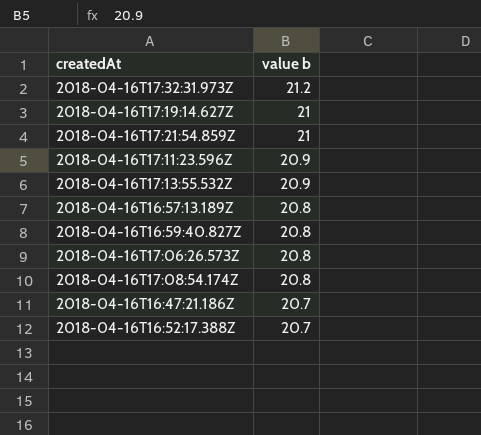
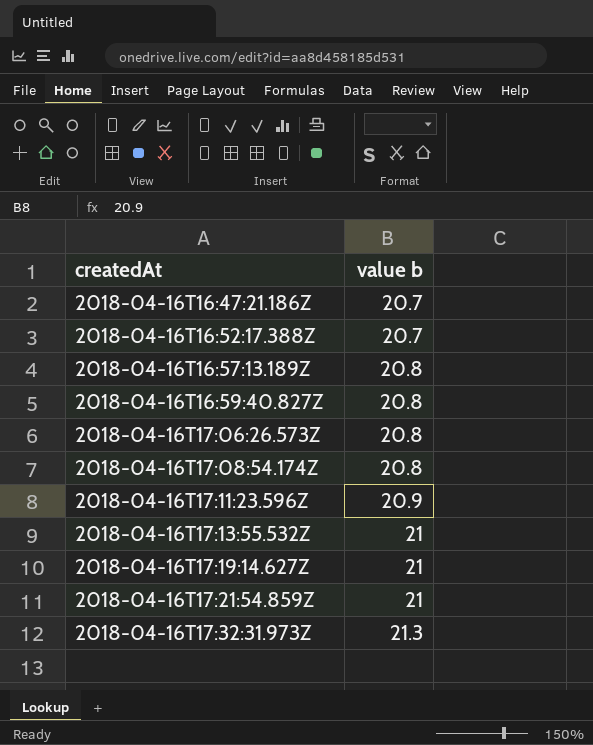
row order: value b descending -> createdAt ascending
2018-04-16T17:13:55.532Z | value b: 20.9 -> 21
2018-04-16T17:32:31.973Z | value b: 21.2 -> 21.3

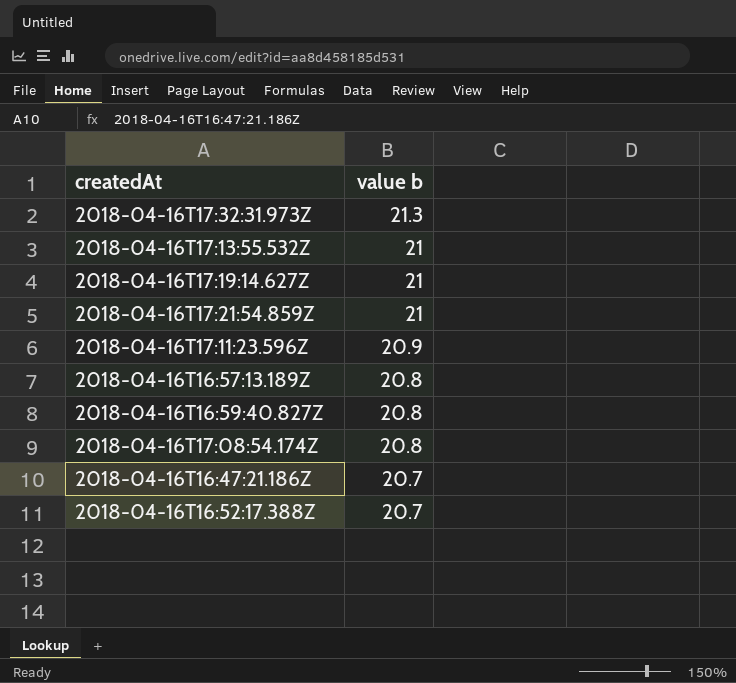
row order: createdAt ascending -> value b descending
row 2018-04-16T17:06:26.573Z: 20.8 -> none

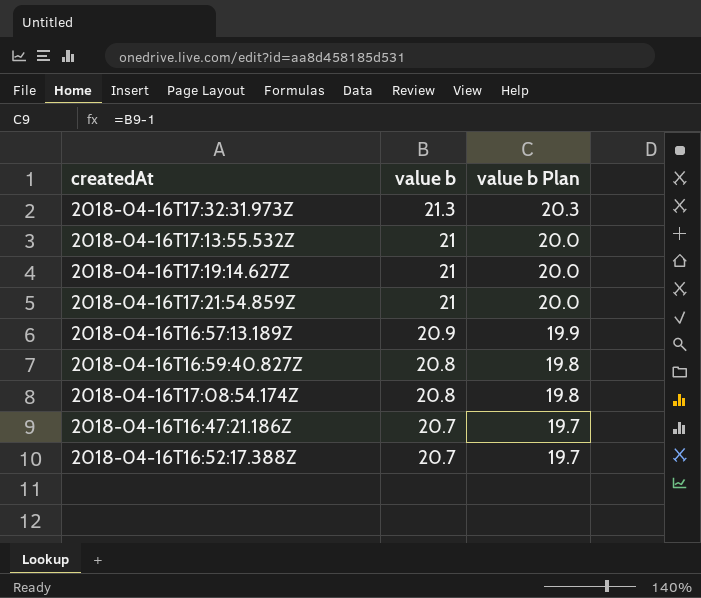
column value b Plan | formula: none -> [value b] - 1
row 2018-04-16T17:11:23.596Z: 20.9 -> none
2018-04-16T16:57:13.189Z | value b: 20.8 -> 20.9

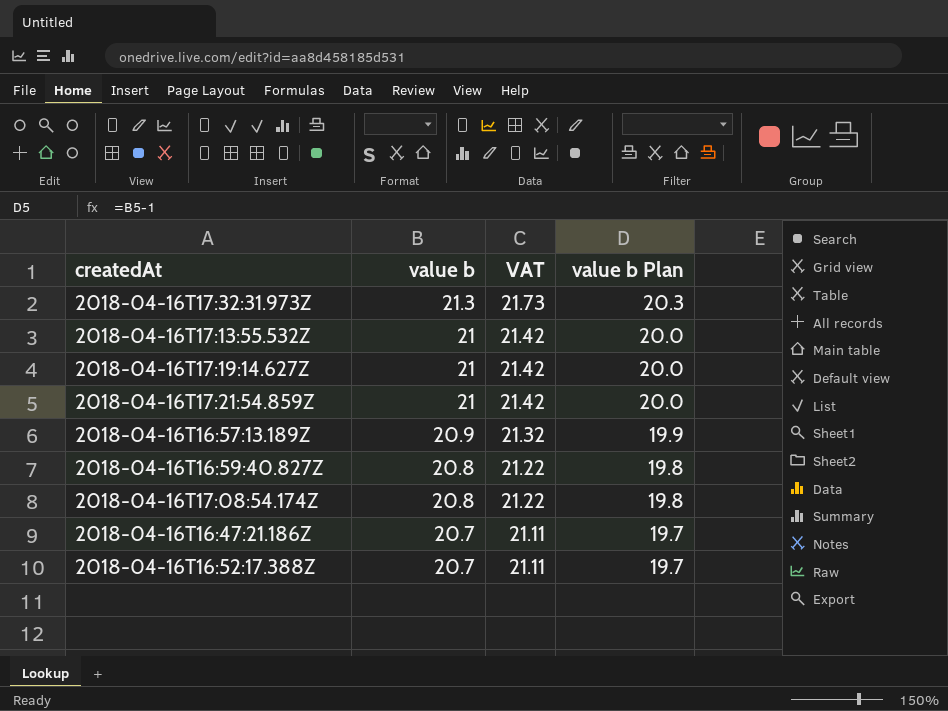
column VAT | formula: none -> [value b] * 1.02

